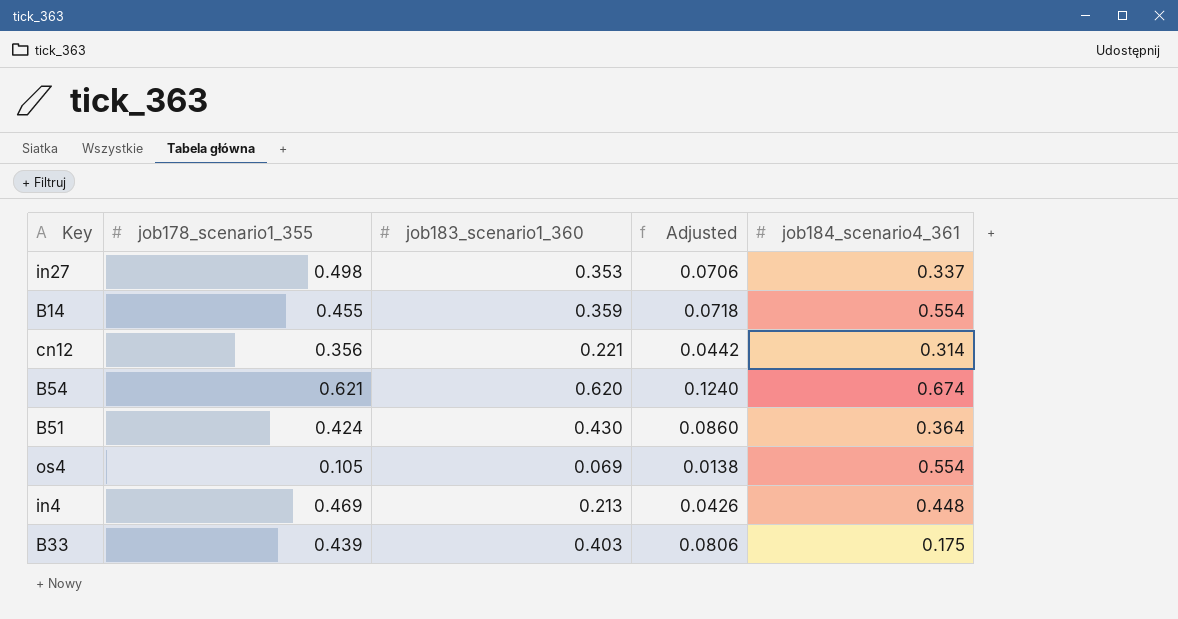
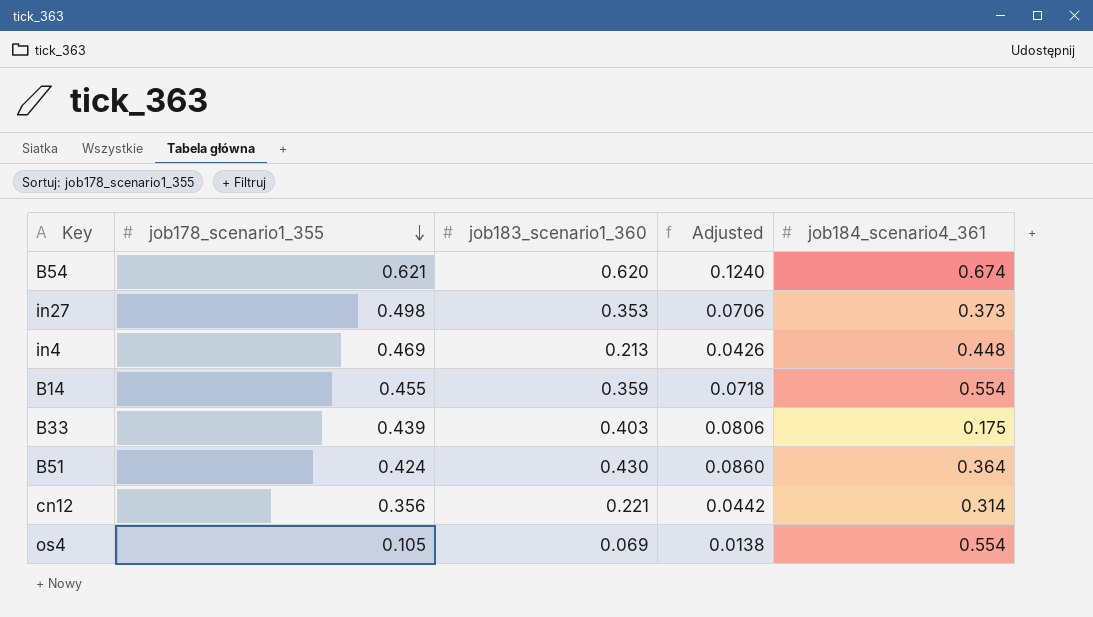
row order: none -> job178_scenario1_355 descending
in27 | job184_scenario4_361: 0.337 -> 0.373

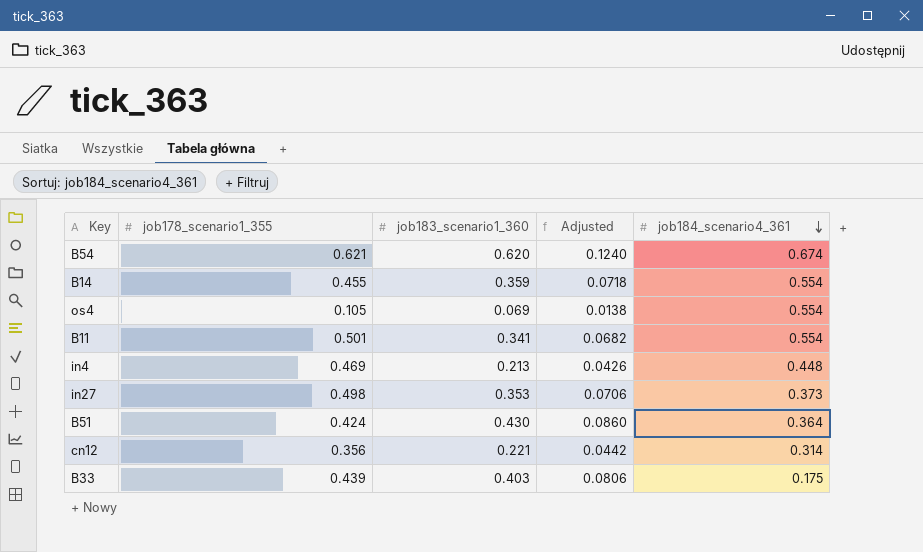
row order: job178_scenario1_355 descending -> job184_scenario4_361 descending
row B11: none -> 0.501 | 0.341 | 0.0682 | 0.554

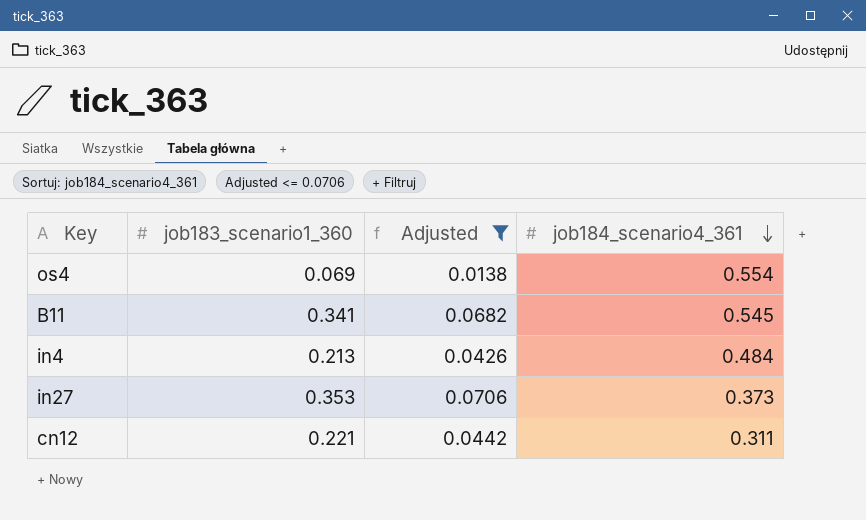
filter: none -> Adjusted <= 0.0706
column job178_scenario1_355 | position: 2 -> none
B11 | job184_scenario4_361: 0.554 -> 0.545
in4 | job184_scenario4_361: 0.448 -> 0.484
cn12 | job184_scenario4_361: 0.314 -> 0.311

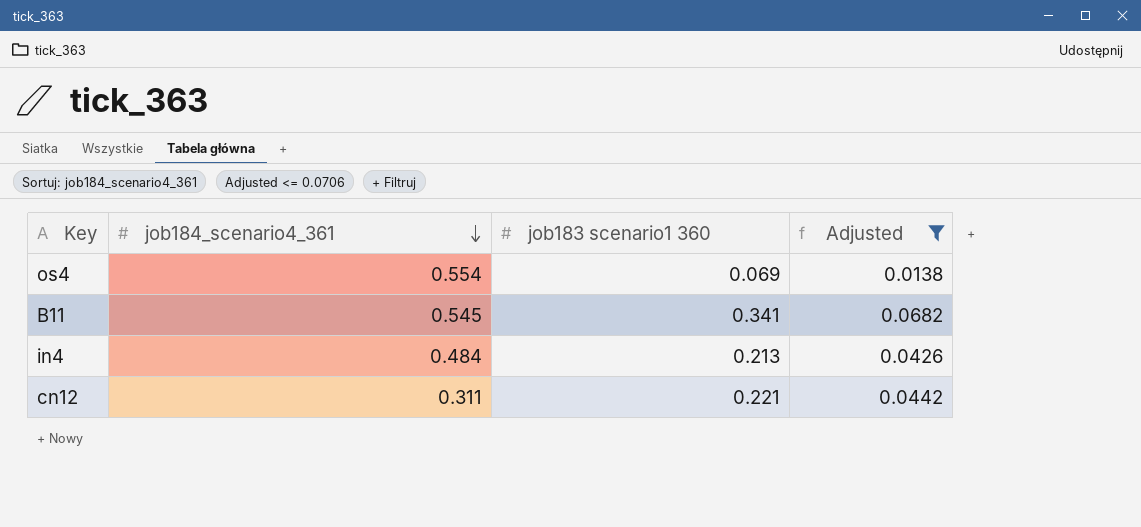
column job184_scenario4_361 | position: 4 -> 2
column name: job183_scenario1_360 -> job183 scenario1 360
row in27: 0.353 | 0.0706 | 0.373 -> none

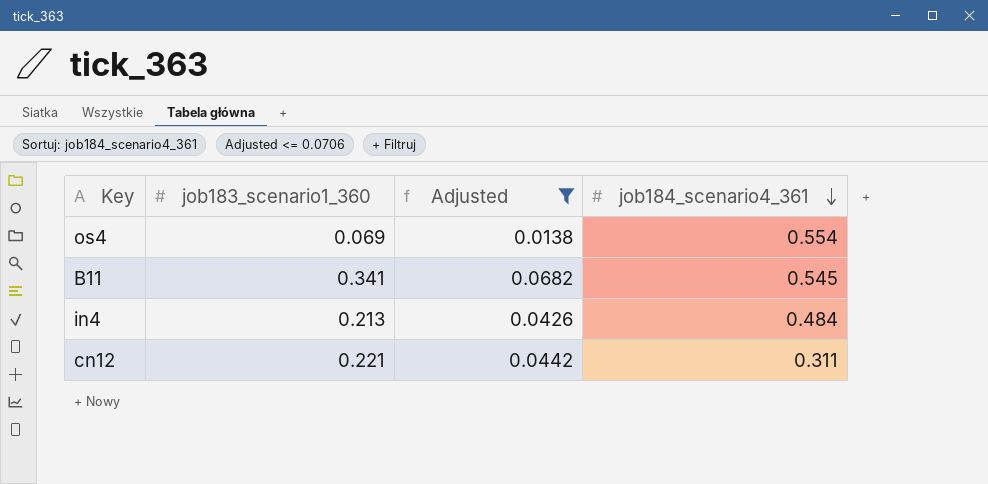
column name: job183 scenario1 360 -> job183_scenario1_360
column job184_scenario4_361 | position: 2 -> 4

